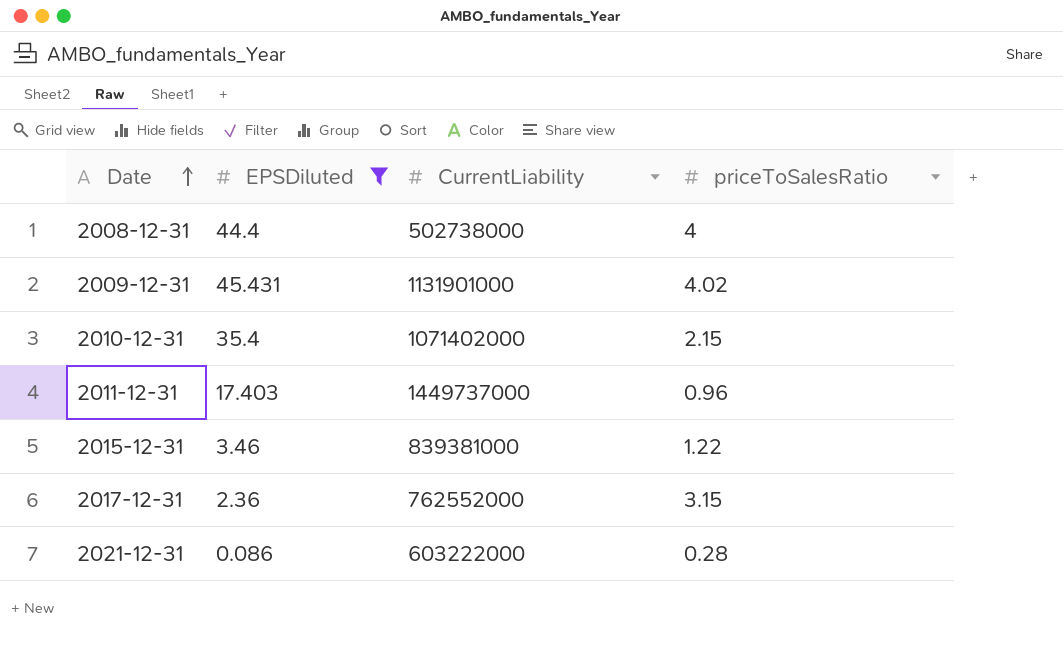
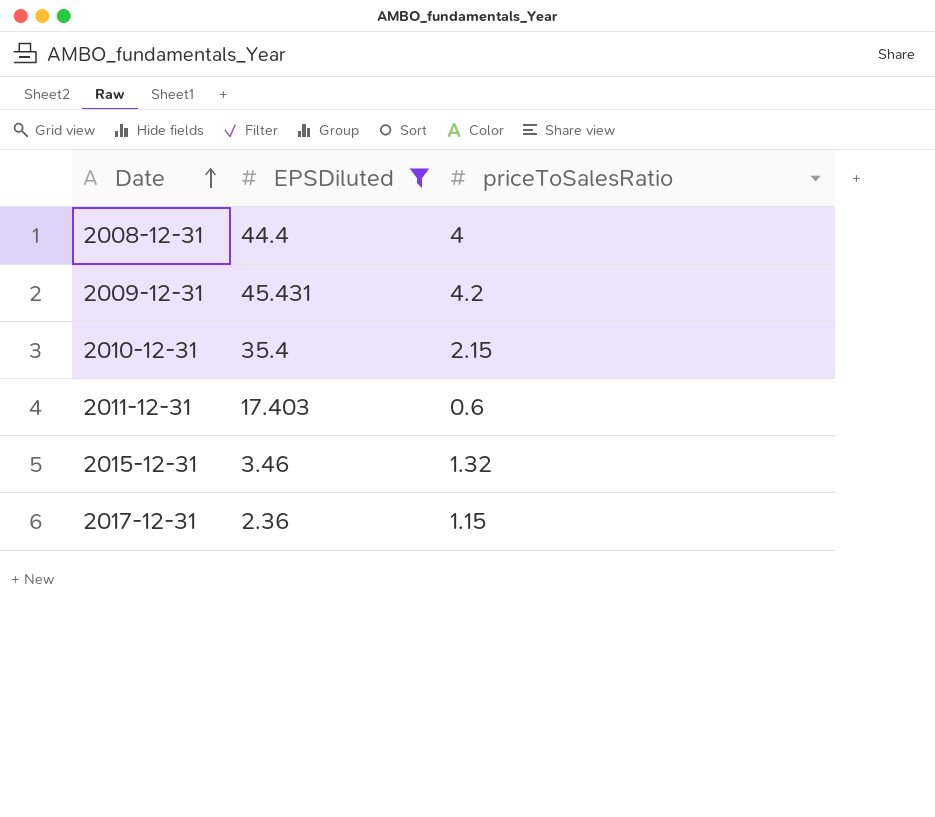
column CurrentLiability | position: 3 -> none
row 2021-12-31: 0.086 | 603222000 | 0.28 -> none
2009-12-31 | priceToSalesRatio: 4.02 -> 4.2
2011-12-31 | priceToSalesRatio: 0.96 -> 0.6
2015-12-31 | priceToSalesRatio: 1.22 -> 1.32
2017-12-31 | priceToSalesRatio: 3.15 -> 1.15

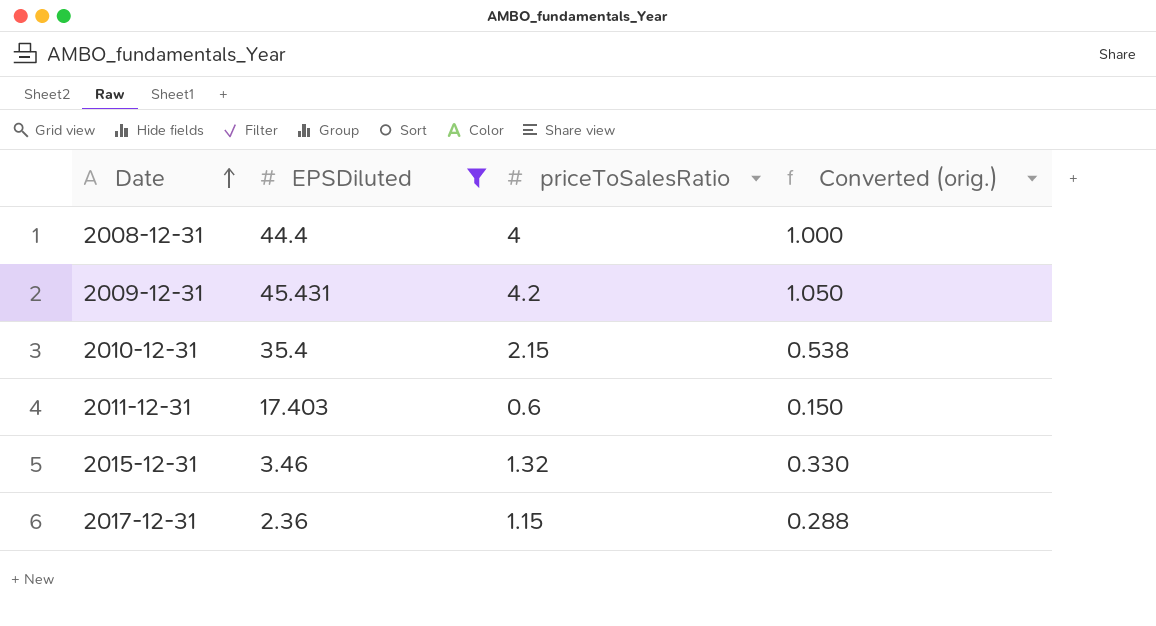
column Converted (orig.) | formula: none -> [priceToSalesRatio] * 0.25

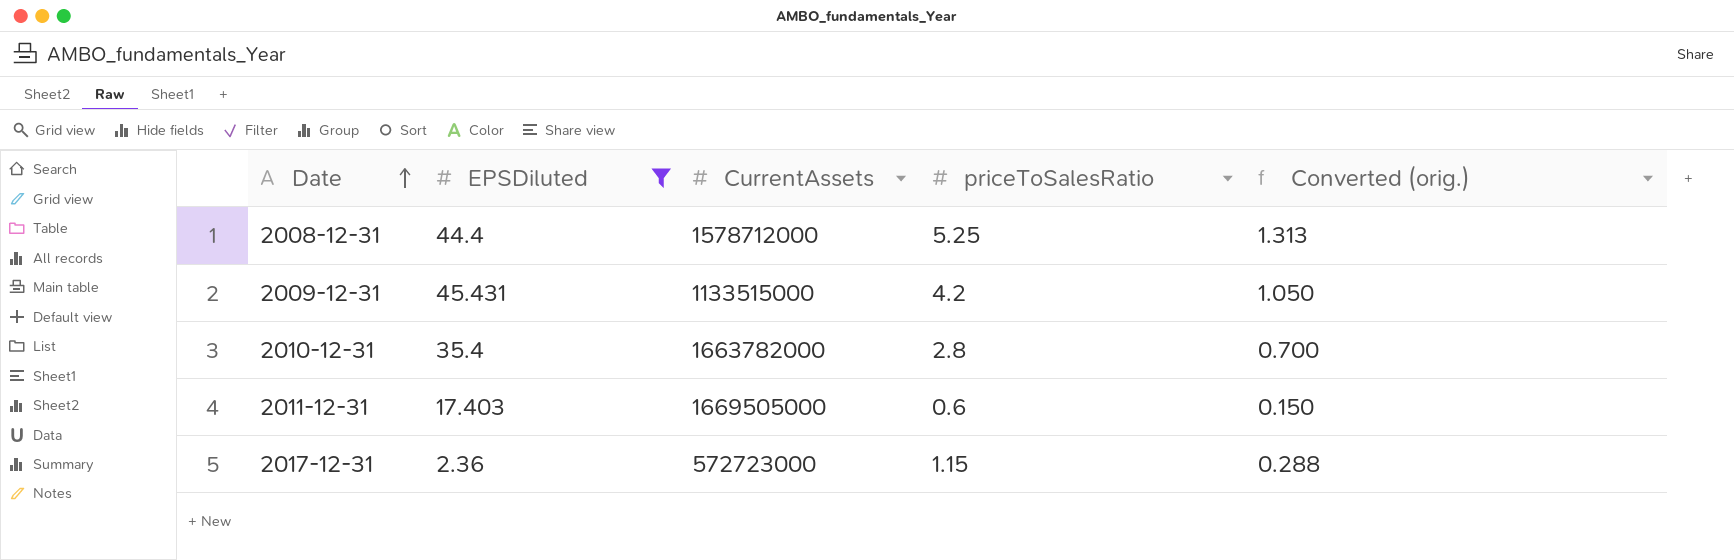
column CurrentAssets | position: none -> 3
row 2015-12-31: 3.46 | 1.32 | 0.330 -> none
2008-12-31 | priceToSalesRatio: 4 -> 5.25
2008-12-31 | Converted (orig.): 1.000 -> 1.313
2010-12-31 | priceToSalesRatio: 2.15 -> 2.8
2010-12-31 | Converted (orig.): 0.538 -> 0.700

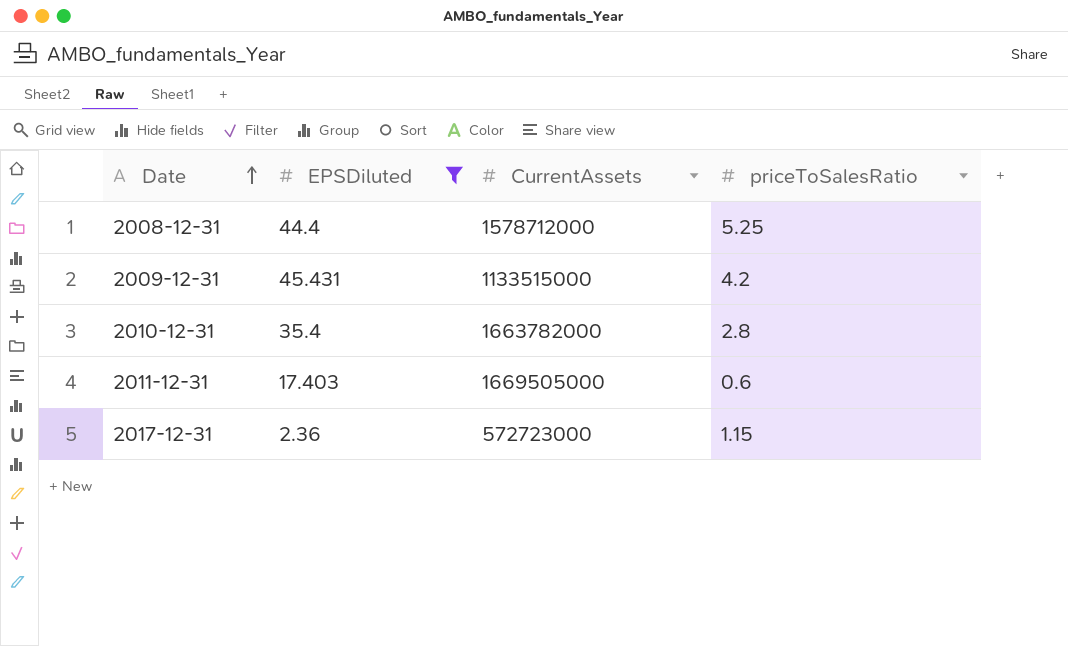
column Converted (orig.) | formula: [priceToSalesRatio] * 0.25 -> none

